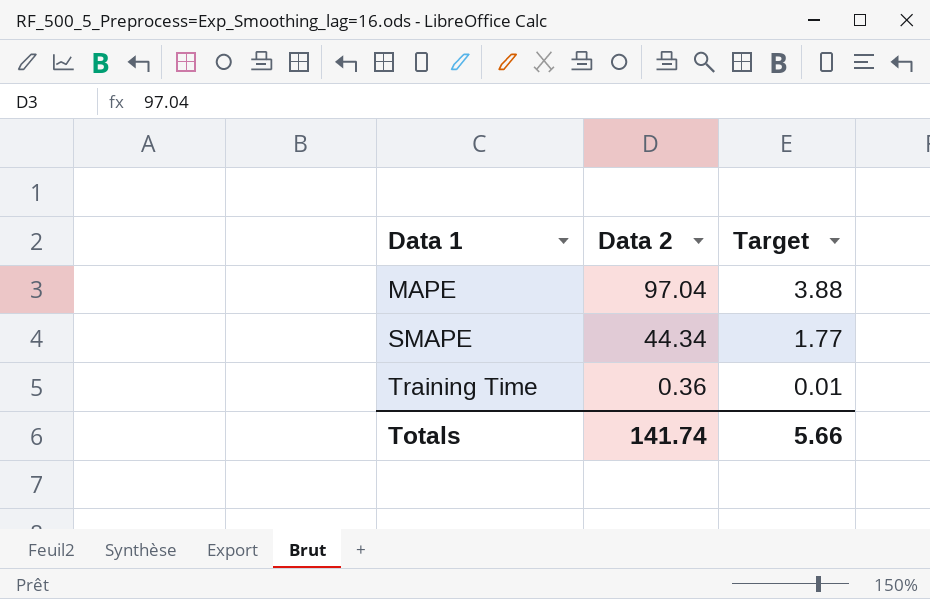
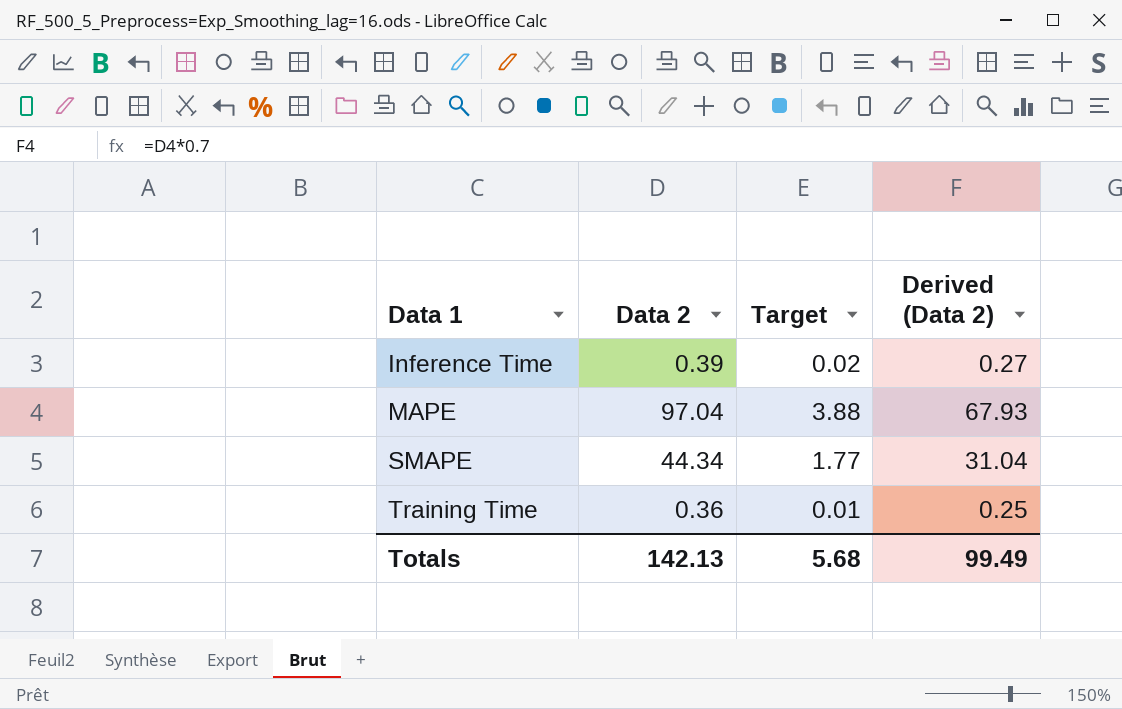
column Derived (Data 2) | formula: none -> [Data 2] * 0.7
row Inference Time: none -> 0.39 | 0.02 | 0.27
Totals | Data 2: 141.74 -> 142.13
Totals | Target: 5.66 -> 5.68

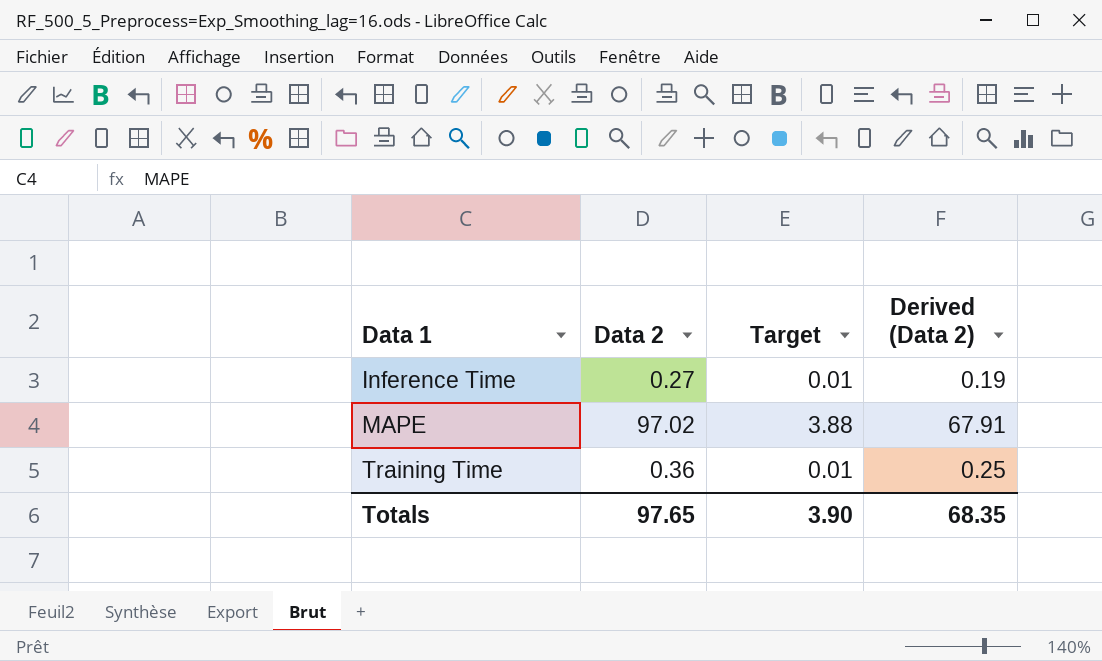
row SMAPE: 44.34 | 1.77 | 31.04 -> none
Inference Time | Data 2: 0.39 -> 0.27
Inference Time | Target: 0.02 -> 0.01
Inference Time | Derived (Data 2): 0.27 -> 0.19
MAPE | Data 2: 97.04 -> 97.02
MAPE | Derived (Data 2): 67.93 -> 67.91
Totals | Data 2: 142.13 -> 97.65
Totals | Target: 5.68 -> 3.90
Totals | Derived (Data 2): 99.49 -> 68.35

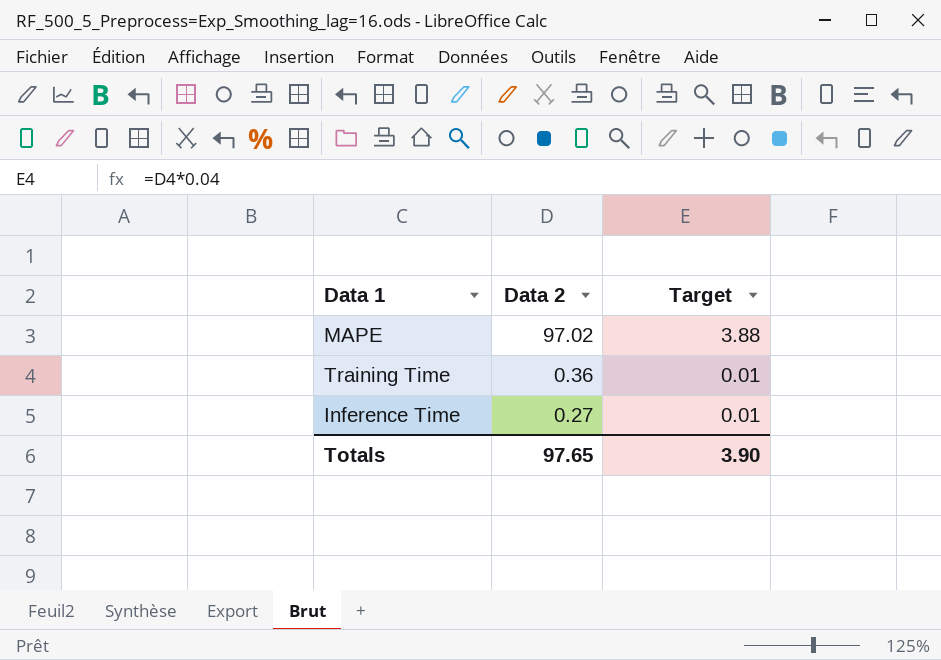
row order: Data 1 ascending -> Data 2 descending
column Derived (Data 2) | formula: [Data 2] * 0.7 -> none

